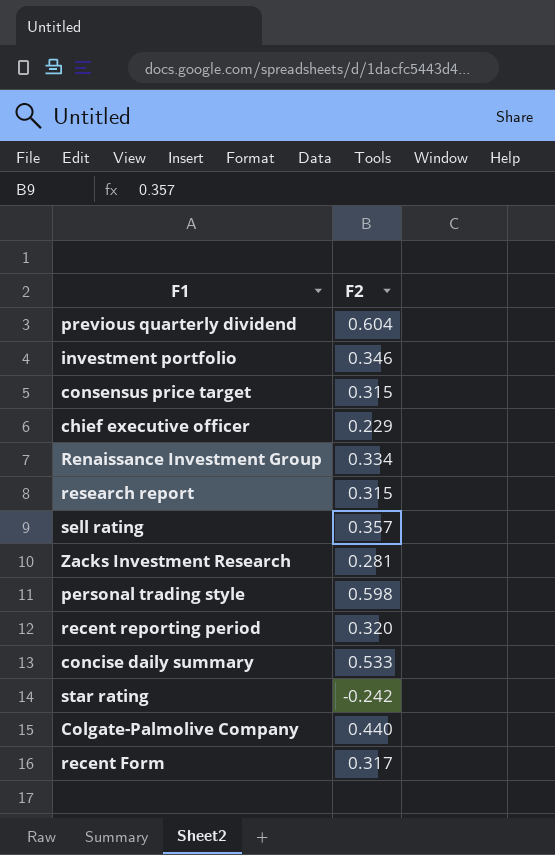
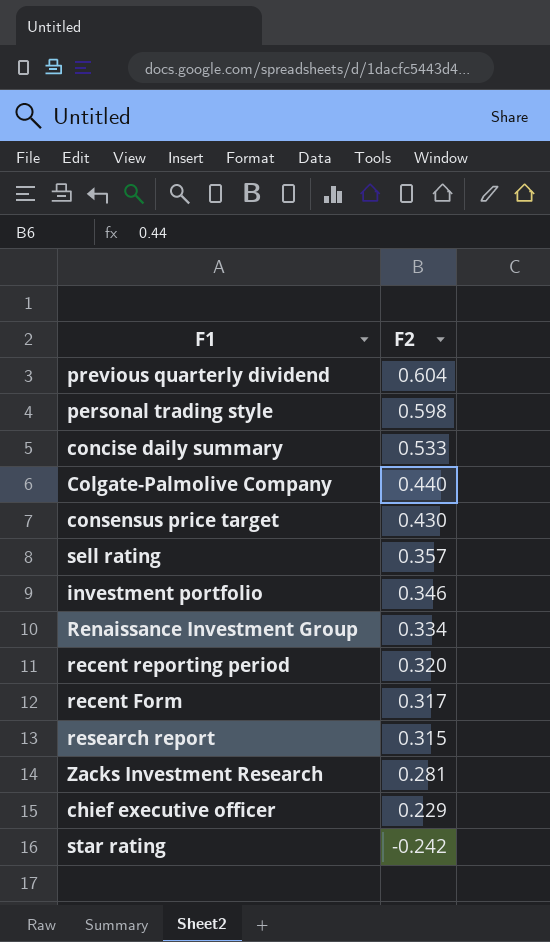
row order: none -> F2 descending
consensus price target | F2: 0.315 -> 0.430

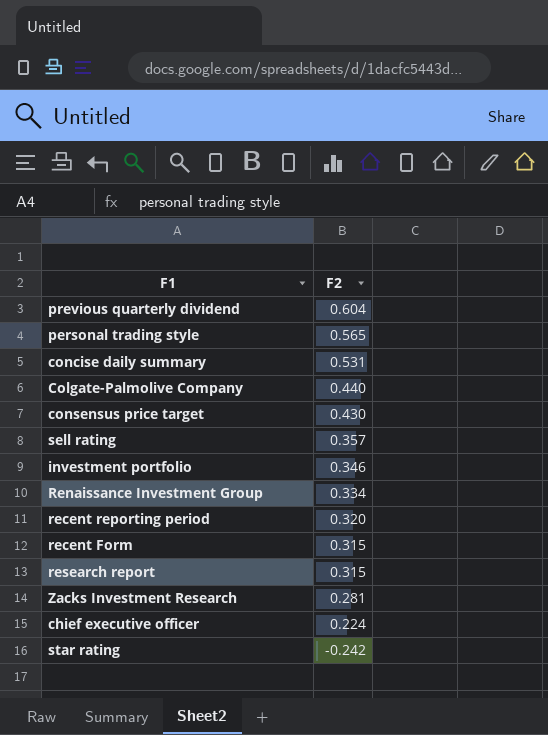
personal trading style | F2: 0.598 -> 0.565
concise daily summary | F2: 0.533 -> 0.531
recent Form | F2: 0.317 -> 0.315
chief executive officer | F2: 0.229 -> 0.224

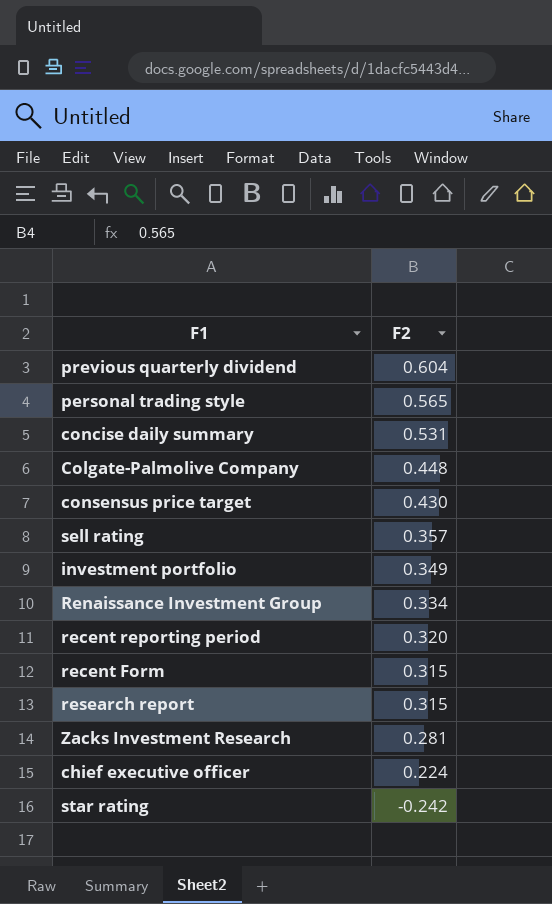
Colgate-Palmolive Company | F2: 0.440 -> 0.448
investment portfolio | F2: 0.346 -> 0.349

